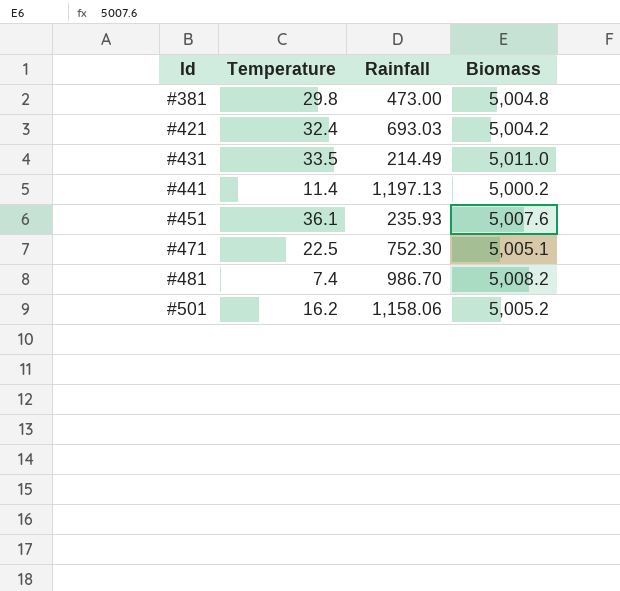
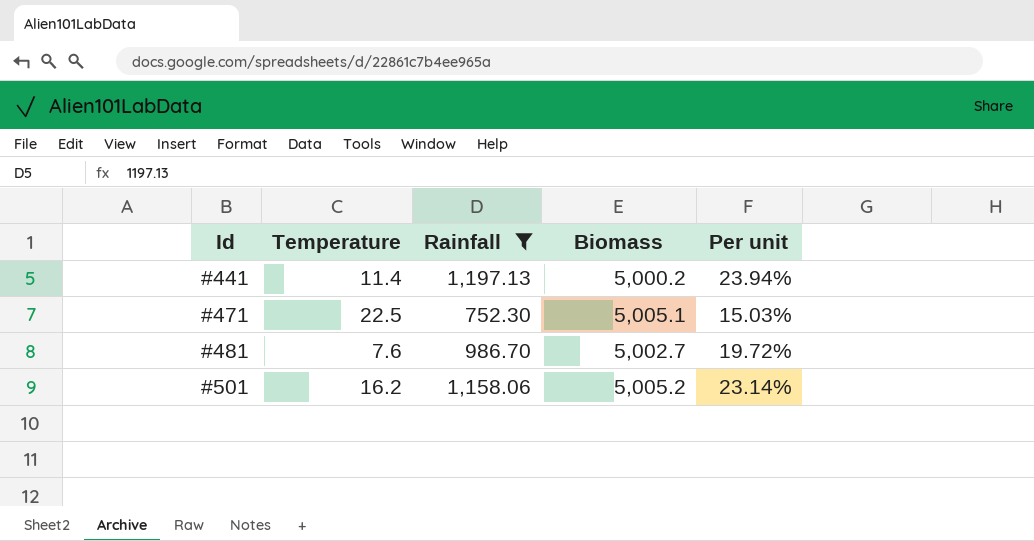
filter: none -> Rainfall >= 752.30
column Per unit | formula: none -> [Rainfall] / [Biomass]
#481 | Temperature: 7.4 -> 7.6
#481 | Biomass: 5,008.2 -> 5,002.7

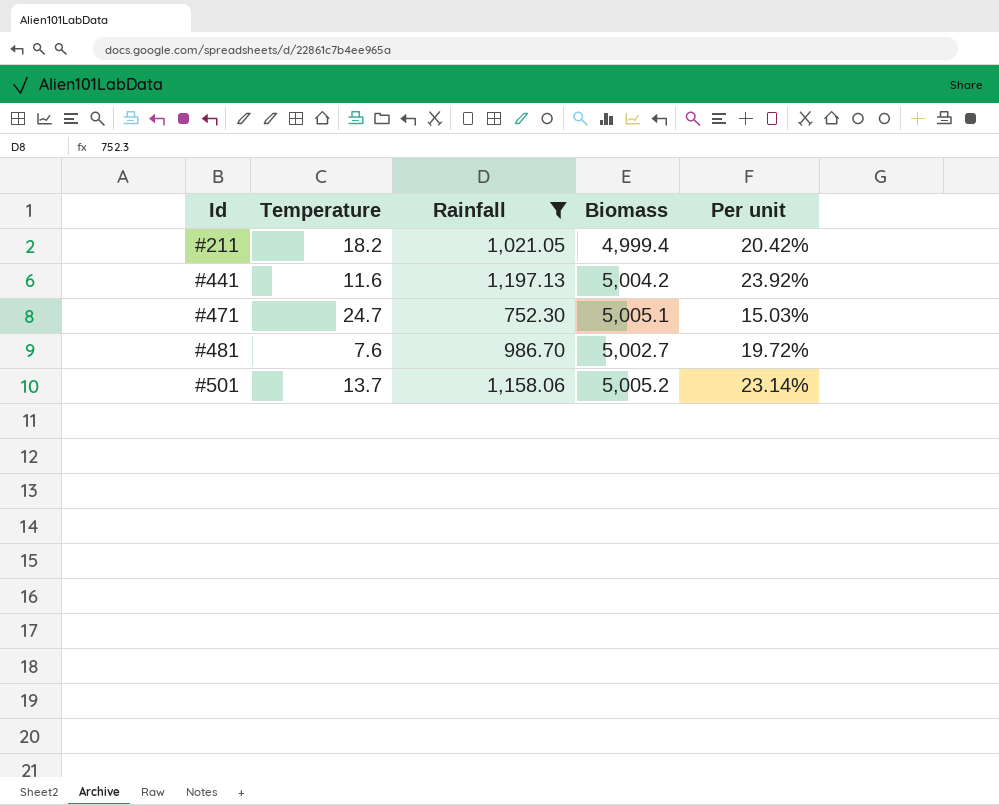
row #211: none -> 18.2 | 1,021.05 | 4,999.4 | 20.42%
#441 | Temperature: 11.4 -> 11.6
#441 | Biomass: 5,000.2 -> 5,004.2
#441 | Per unit: 23.94% -> 23.92%
#471 | Temperature: 22.5 -> 24.7
#501 | Temperature: 16.2 -> 13.7

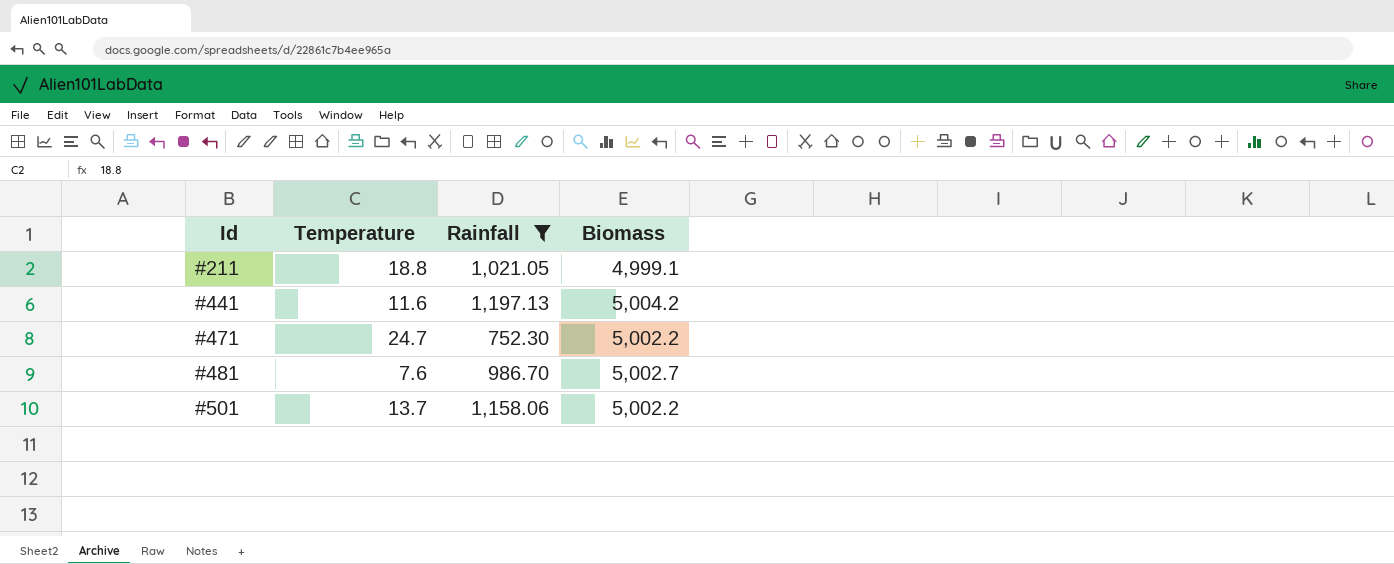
column Per unit | formula: [Rainfall] / [Biomass] -> none
#211 | Temperature: 18.2 -> 18.8
#211 | Biomass: 4,999.4 -> 4,999.1
#471 | Biomass: 5,005.1 -> 5,002.2
#501 | Biomass: 5,005.2 -> 5,002.2

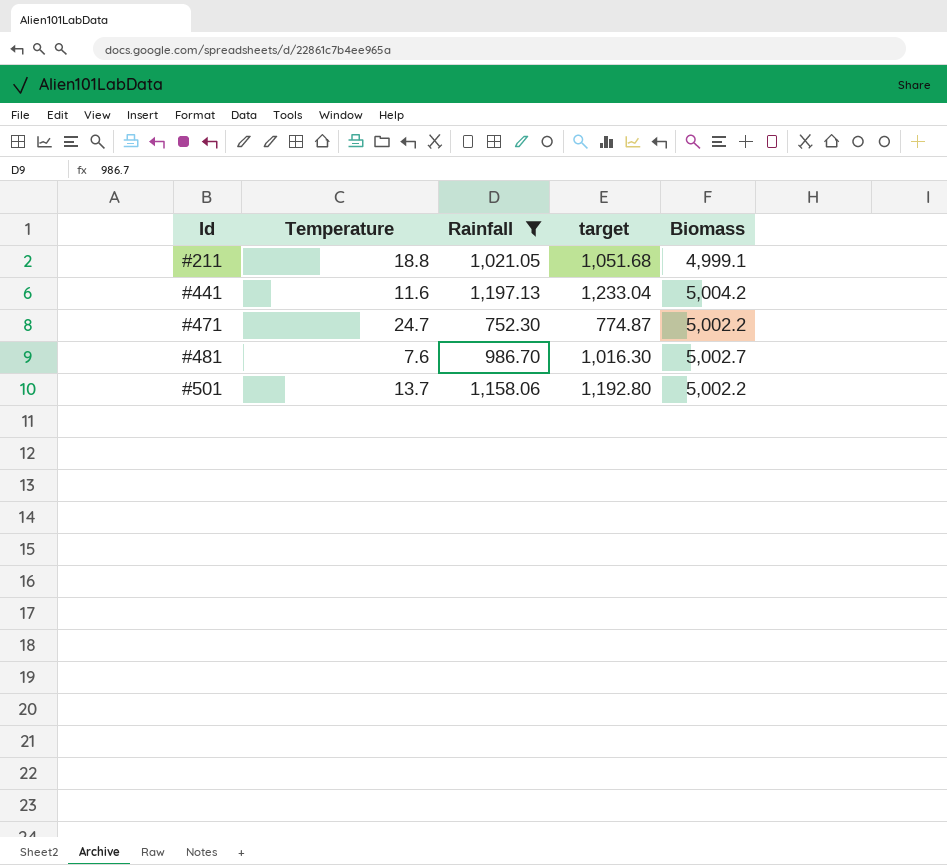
column target | formula: none -> [Rainfall] * 1.03

